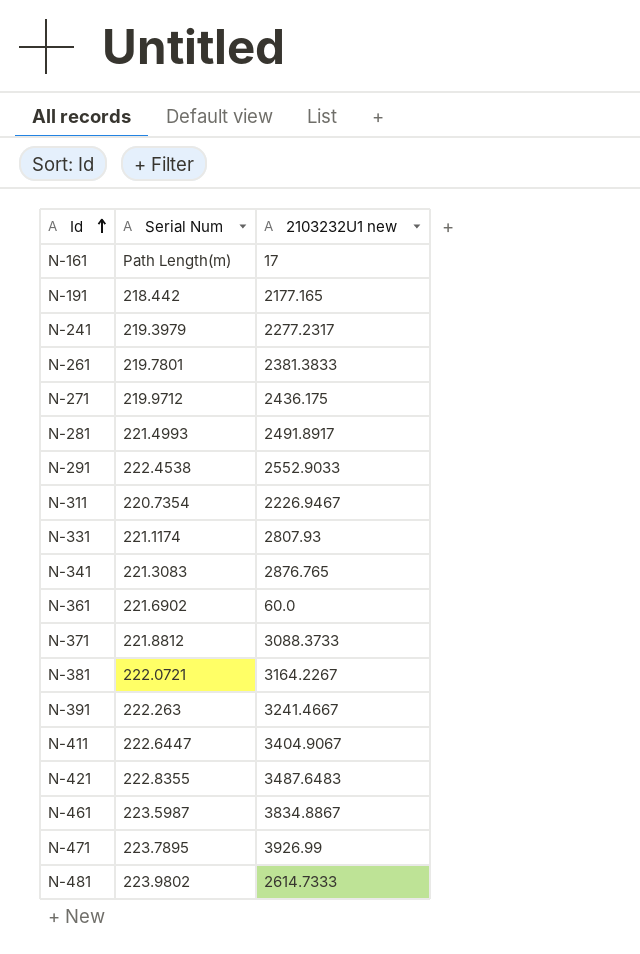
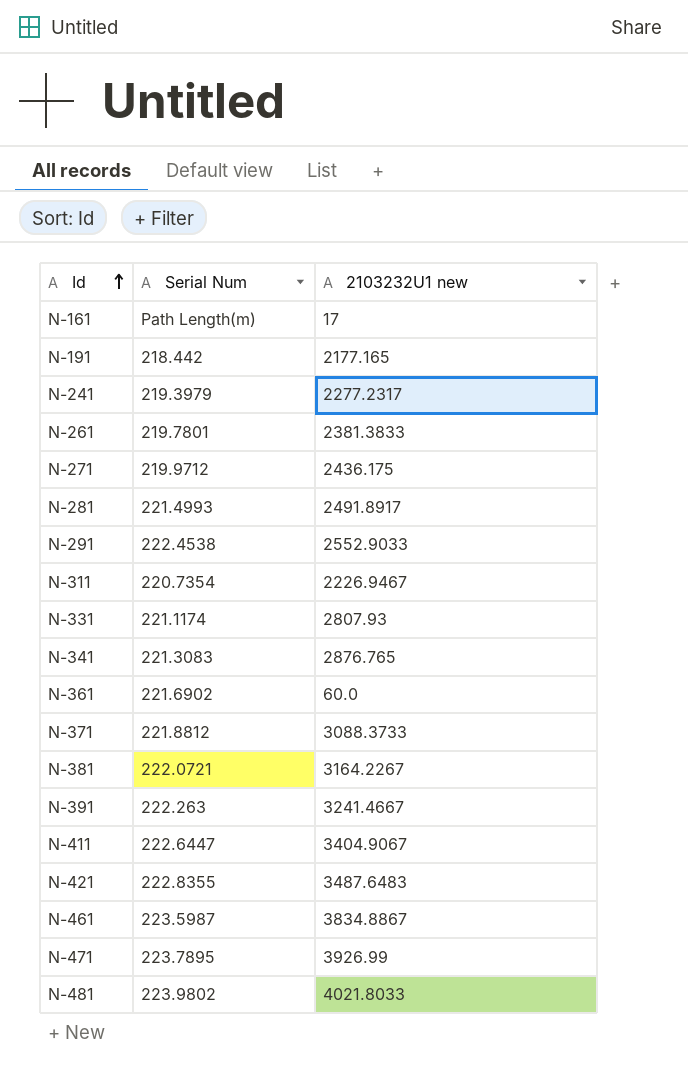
N-481 | 2103232U1 new: 2614.7333 -> 4021.8033

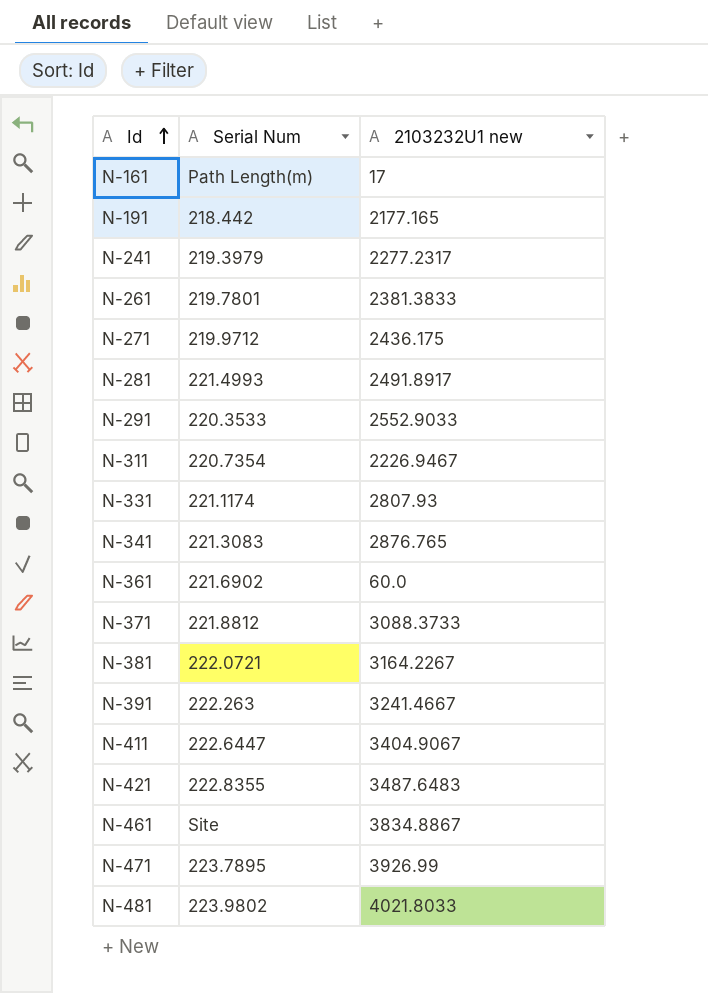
N-291 | Serial Num: 222.4538 -> 220.3533
N-461 | Serial Num: 223.5987 -> Site

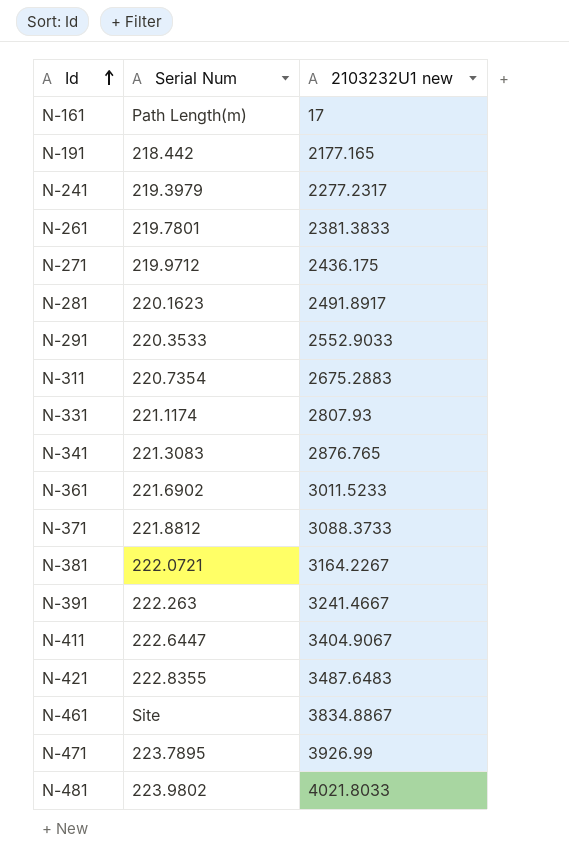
N-281 | Serial Num: 221.4993 -> 220.1623
N-311 | 2103232U1 new: 2226.9467 -> 2675.2883
N-361 | 2103232U1 new: 60.0 -> 3011.5233

